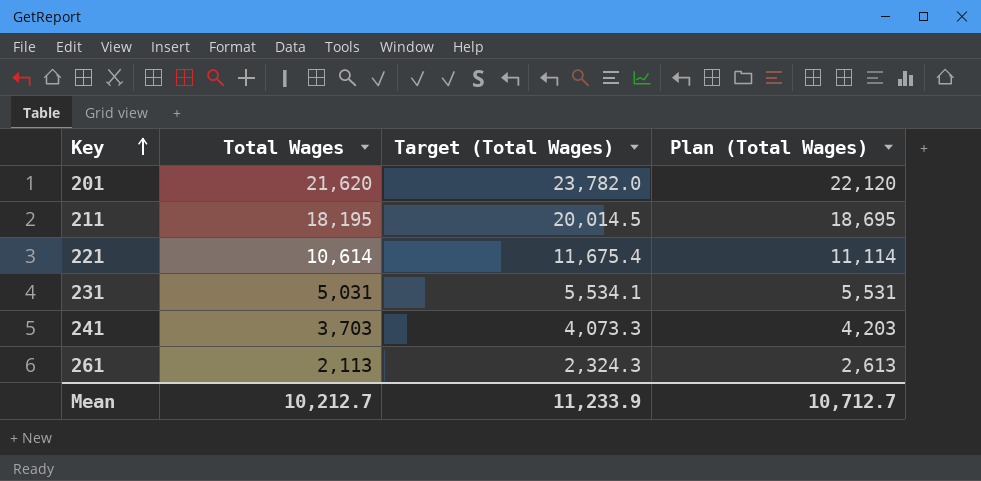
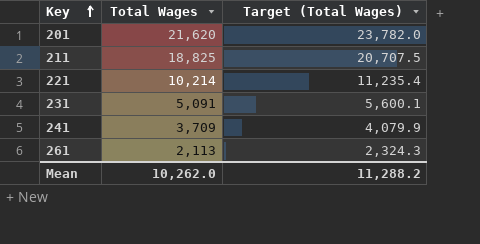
column Plan (Total Wages) | formula: [Total Wages] + 500 -> none
211 | Total Wages: 18,195 -> 18,825
211 | Target (Total Wages): 20,014.5 -> 20,707.5
221 | Total Wages: 10,614 -> 10,214
221 | Target (Total Wages): 11,675.4 -> 11,235.4
231 | Total Wages: 5,031 -> 5,091
231 | Target (Total Wages): 5,534.1 -> 5,600.1
241 | Total Wages: 3,703 -> 3,709
241 | Target (Total Wages): 4,073.3 -> 4,079.9
Mean | Total Wages: 10,212.7 -> 10,262.0
Mean | Target (Total Wages): 11,233.9 -> 11,288.2

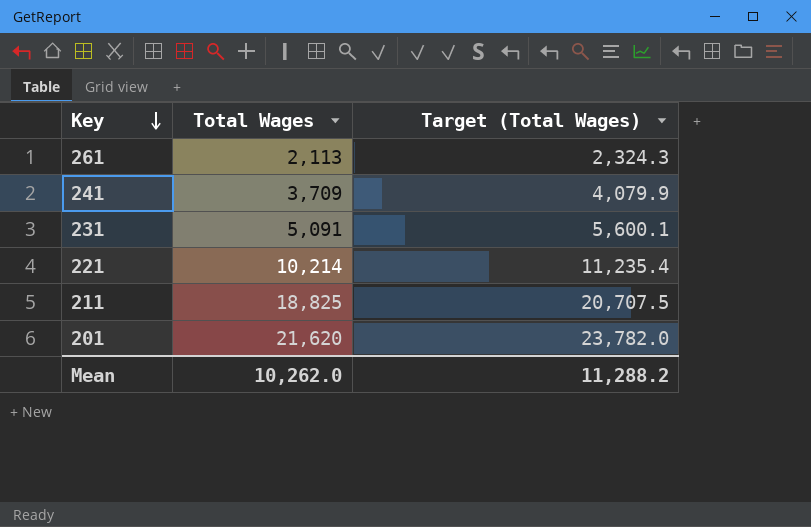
row order: Key ascending -> Key descending

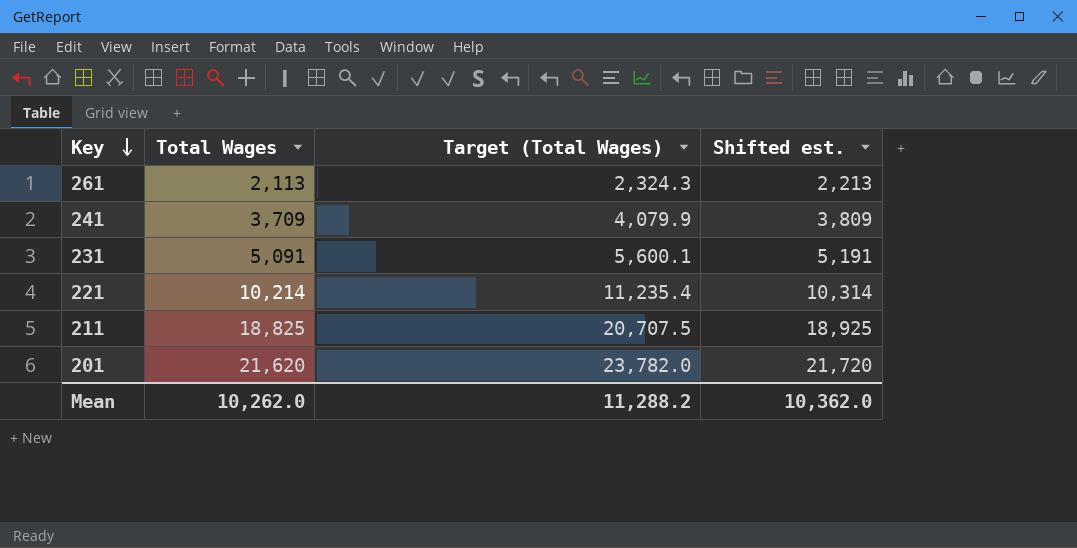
column Shifted est. | formula: none -> [Total Wages] + 100

